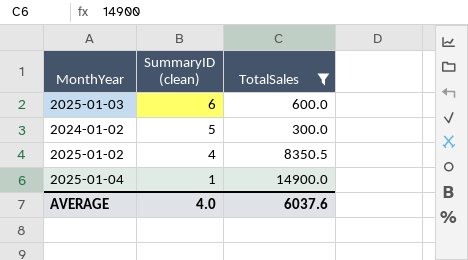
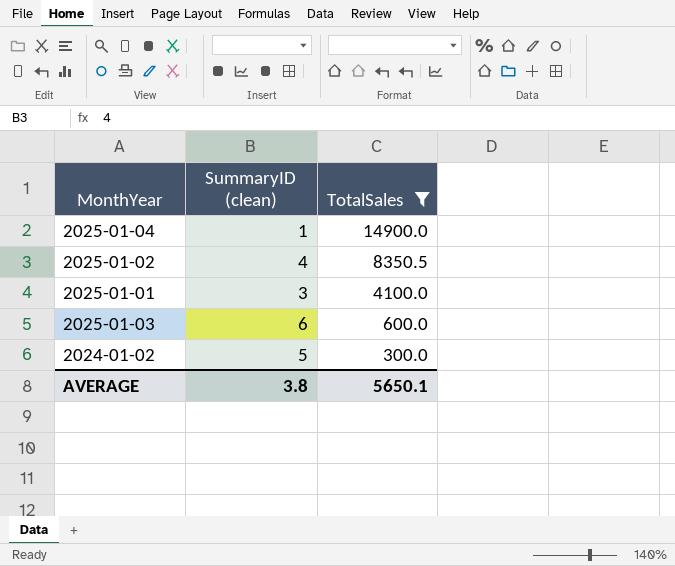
row order: SummaryID (clean) descending -> TotalSales descending
row 2025-01-01: none -> 3 | 4100.0
AVERAGE | SummaryID (clean): 4.0 -> 3.8
AVERAGE | TotalSales: 6037.6 -> 5650.1

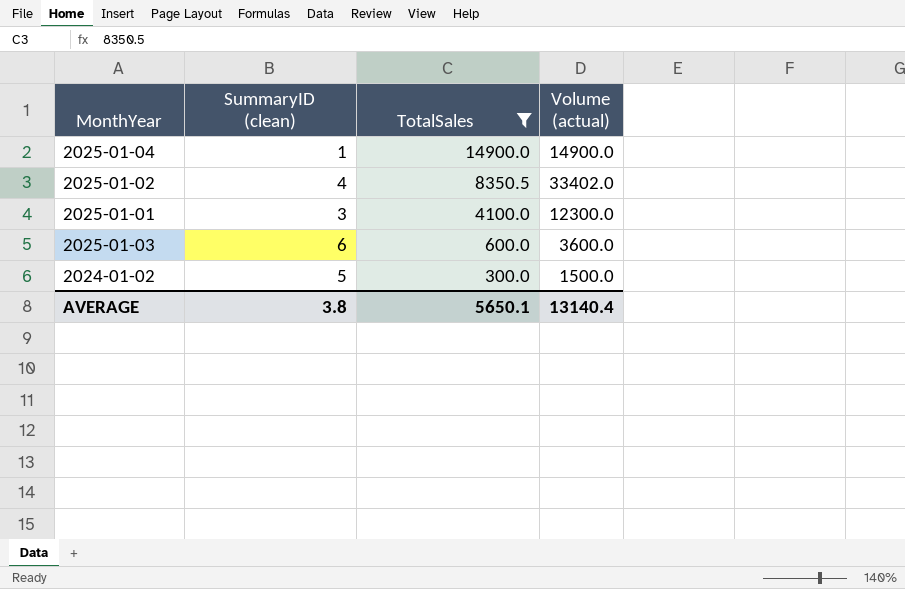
column Volume (actual) | formula: none -> [SummaryID (clean)] * [TotalSales]

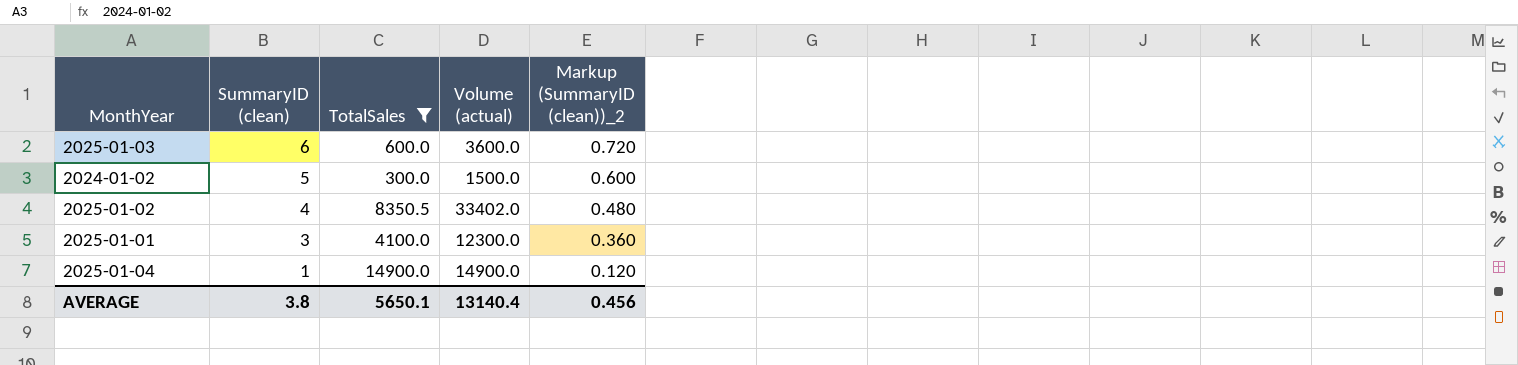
row order: TotalSales descending -> SummaryID (clean) descending
column Markup (SummaryID (clean))_2 | formula: none -> [SummaryID (clean)] * 0.12

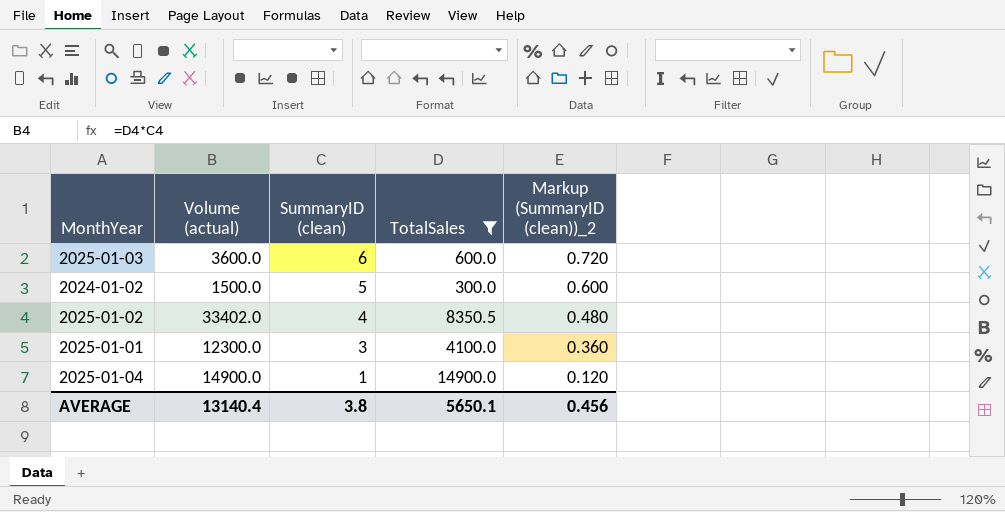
column Volume (actual) | position: 4 -> 2

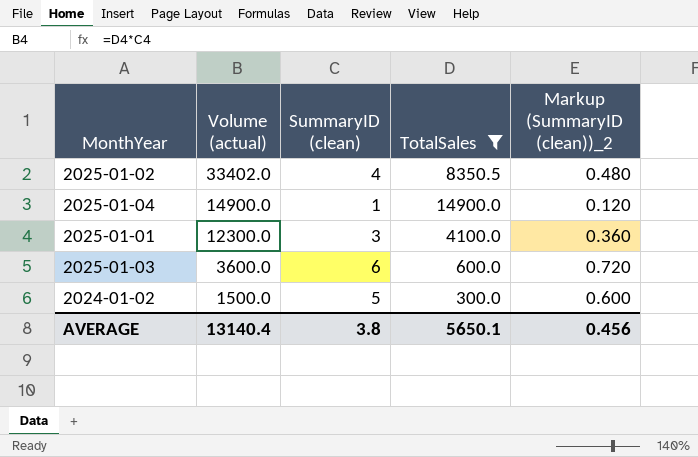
row order: SummaryID (clean) descending -> Volume (actual) descending

